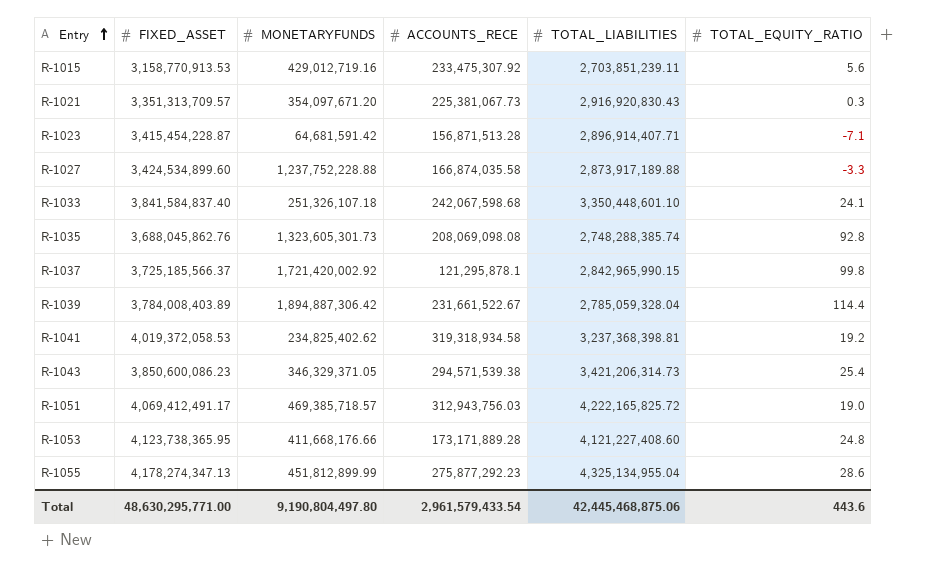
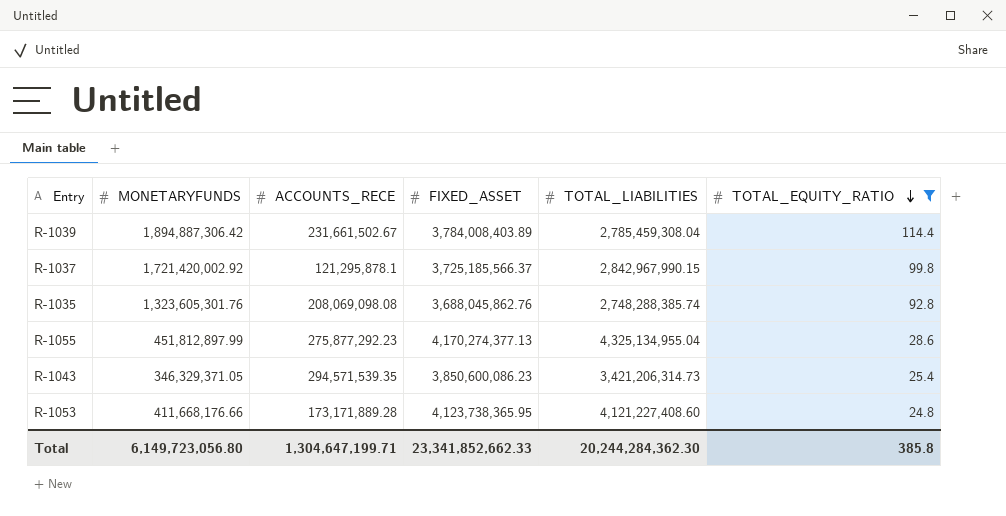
filter: none -> TOTAL_EQUITY_RATIO >= 24.8
row order: Entry ascending -> TOTAL_EQUITY_RATIO descending
column FIXED_ASSET | position: 2 -> 4
R-1039 | ACCOUNTS_RECE: 231,661,522.67 -> 231,661,502.67
R-1039 | TOTAL_LIABILITIES: 2,785,059,328.04 -> 2,785,459,308.04
R-1037 | TOTAL_LIABILITIES: 2,842,965,990.15 -> 2,842,967,990.15
R-1035 | MONETARYFUNDS: 1,323,605,301.73 -> 1,323,605,301.76
R-1055 | MONETARYFUNDS: 451,812,899.99 -> 451,812,897.99
R-1055 | FIXED_ASSET: 4,178,274,347.13 -> 4,170,274,377.13
R-1043 | ACCOUNTS_RECE: 294,571,539.38 -> 294,571,539.35
Total | MONETARYFUNDS: 9,190,804,497.80 -> 6,149,723,056.80
Total | ACCOUNTS_RECE: 2,961,579,433.54 -> 1,304,647,199.71
Total | FIXED_ASSET: 48,630,295,771.00 -> 23,341,852,662.33
Total | TOTAL_LIABILITIES: 42,445,468,875.06 -> 20,244,284,362.30
Total | TOTAL_EQUITY_RATIO: 443.6 -> 385.8

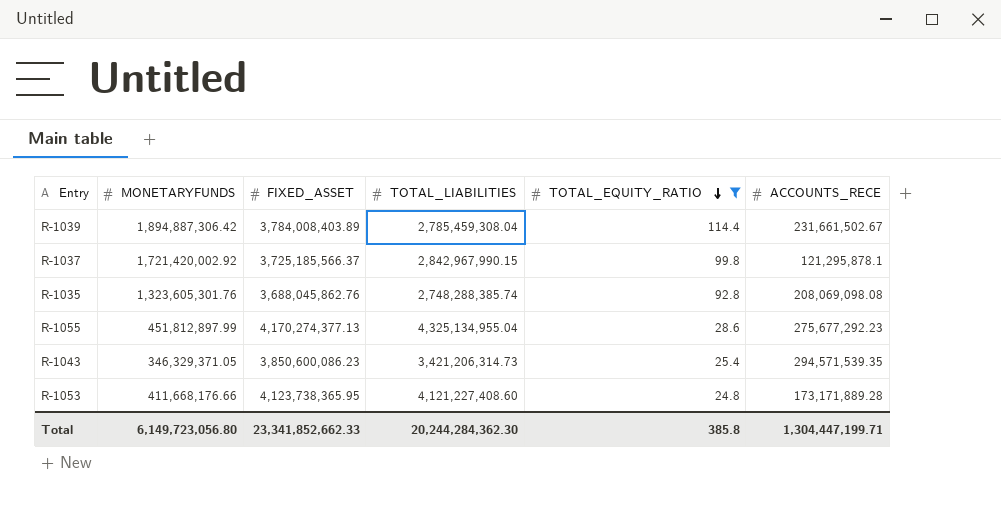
column ACCOUNTS_RECE | position: 3 -> 6
R-1055 | ACCOUNTS_RECE: 275,877,292.23 -> 275,677,292.23
Total | ACCOUNTS_RECE: 1,304,647,199.71 -> 1,304,447,199.71

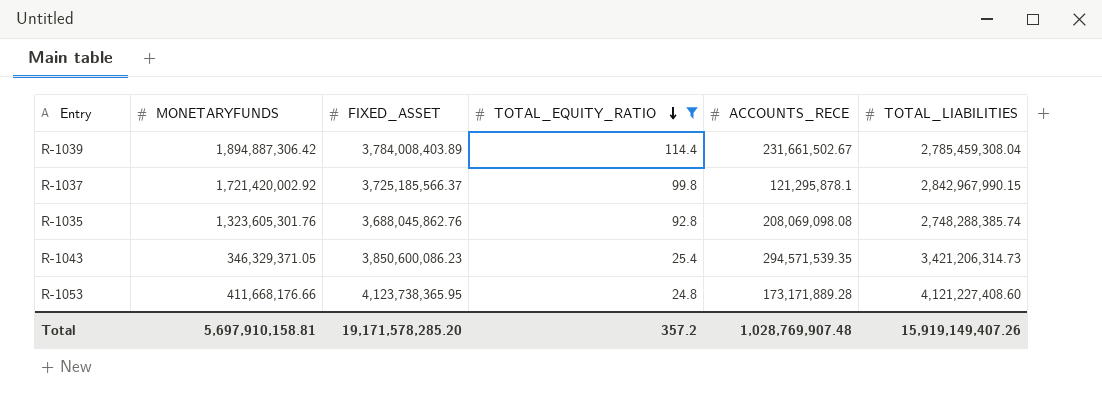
column TOTAL_LIABILITIES | position: 4 -> 6
row R-1055: 451,812,897.99 | 4,170,274,377.13 | 4,325,134,955.04 | 28.6 | 275,677,292.23 -> none
Total | MONETARYFUNDS: 6,149,723,056.80 -> 5,697,910,158.81
Total | FIXED_ASSET: 23,341,852,662.33 -> 19,171,578,285.20
Total | TOTAL_EQUITY_RATIO: 385.8 -> 357.2
Total | ACCOUNTS_RECE: 1,304,447,199.71 -> 1,028,769,907.48
Total | TOTAL_LIABILITIES: 20,244,284,362.30 -> 15,919,149,407.26

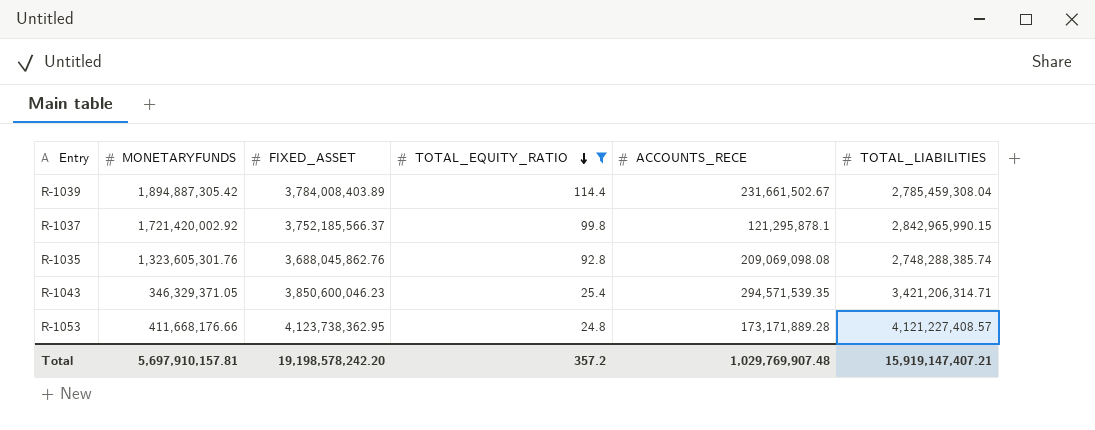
R-1039 | MONETARYFUNDS: 1,894,887,306.42 -> 1,894,887,305.42
R-1037 | FIXED_ASSET: 3,725,185,566.37 -> 3,752,185,566.37
R-1037 | TOTAL_LIABILITIES: 2,842,967,990.15 -> 2,842,965,990.15
R-1035 | ACCOUNTS_RECE: 208,069,098.08 -> 209,069,098.08
R-1043 | FIXED_ASSET: 3,850,600,086.23 -> 3,850,600,046.23
R-1043 | TOTAL_LIABILITIES: 3,421,206,314.73 -> 3,421,206,314.71
R-1053 | FIXED_ASSET: 4,123,738,365.95 -> 4,123,738,362.95
R-1053 | TOTAL_LIABILITIES: 4,121,227,408.60 -> 4,121,227,408.57
Total | MONETARYFUNDS: 5,697,910,158.81 -> 5,697,910,157.81
Total | FIXED_ASSET: 19,171,578,285.20 -> 19,198,578,242.20
Total | ACCOUNTS_RECE: 1,028,769,907.48 -> 1,029,769,907.48
Total | TOTAL_LIABILITIES: 15,919,149,407.26 -> 15,919,147,407.21

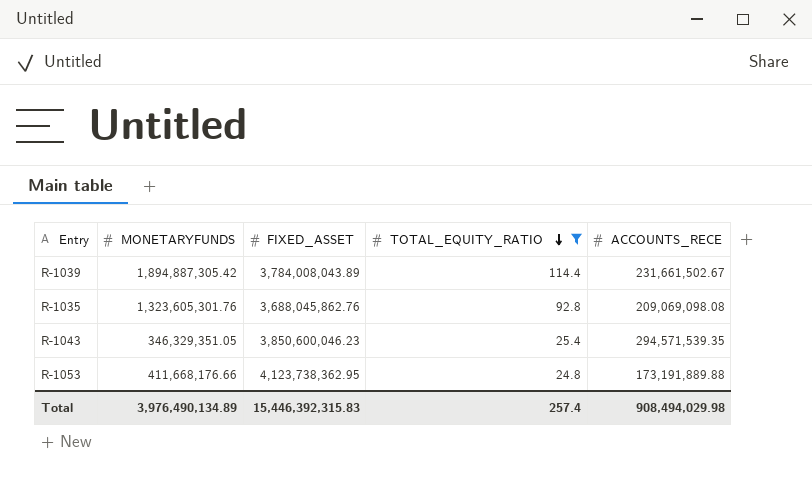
column TOTAL_LIABILITIES | position: 6 -> none
row R-1037: 1,721,420,002.92 | 3,752,185,566.37 | 99.8 | 121,295,878.1 | 2,842,965,990.15 -> none
R-1039 | FIXED_ASSET: 3,784,008,403.89 -> 3,784,008,043.89
R-1043 | MONETARYFUNDS: 346,329,371.05 -> 346,329,351.05
R-1053 | ACCOUNTS_RECE: 173,171,889.28 -> 173,191,889.88
Total | MONETARYFUNDS: 5,697,910,157.81 -> 3,976,490,134.89
Total | FIXED_ASSET: 19,198,578,242.20 -> 15,446,392,315.83
Total | TOTAL_EQUITY_RATIO: 357.2 -> 257.4
Total | ACCOUNTS_RECE: 1,029,769,907.48 -> 908,494,029.98

